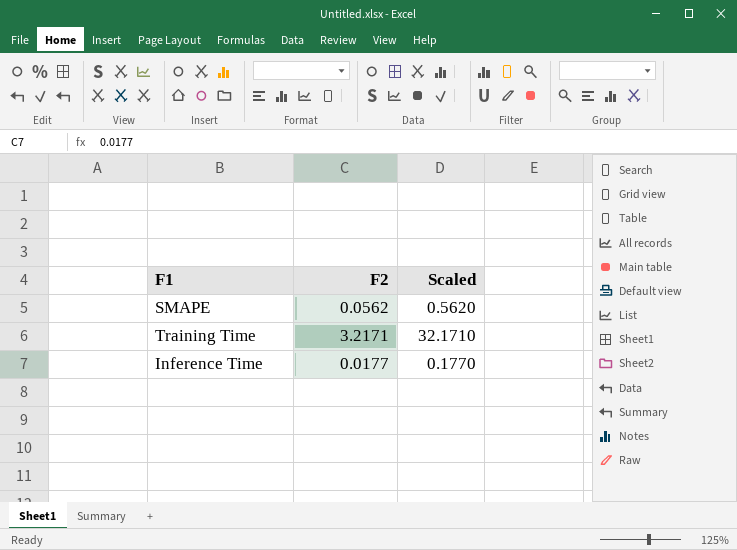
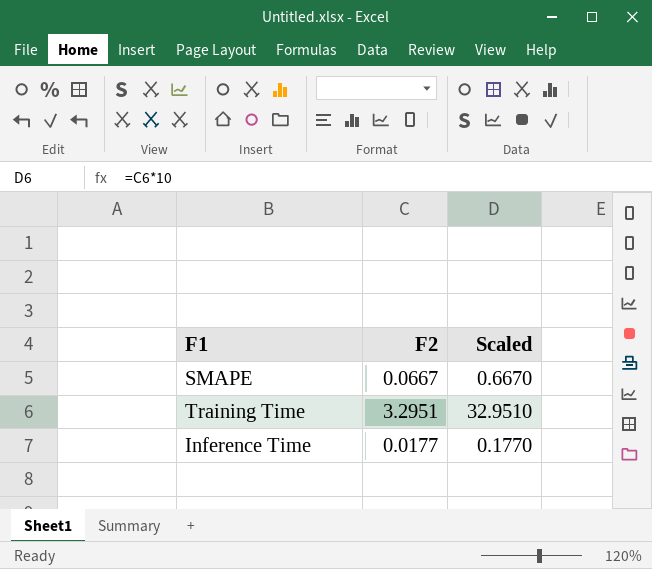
SMAPE | F2: 0.0562 -> 0.0667
SMAPE | Scaled: 0.5620 -> 0.6670
Training Time | F2: 3.2171 -> 3.2951
Training Time | Scaled: 32.1710 -> 32.9510

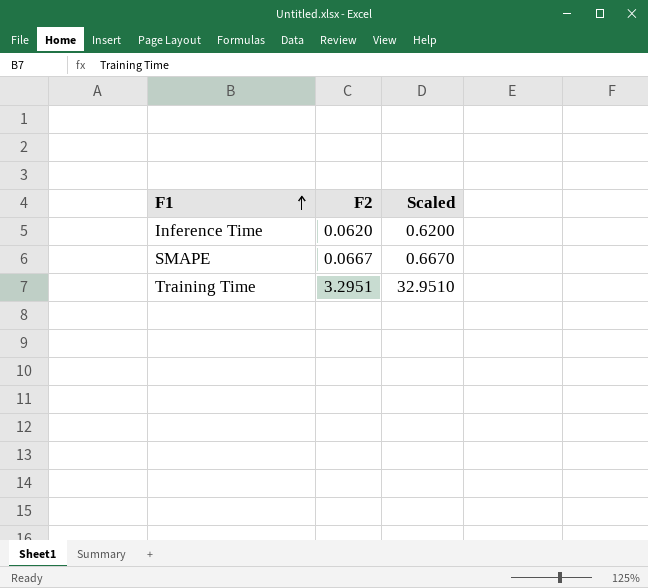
row order: none -> F1 ascending
Inference Time | F2: 0.0177 -> 0.0620
Inference Time | Scaled: 0.1770 -> 0.6200

